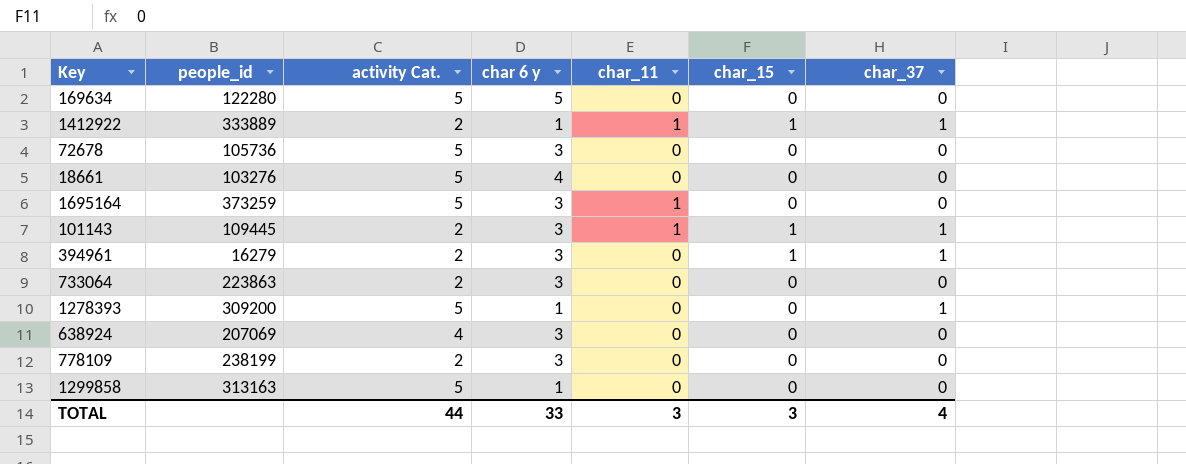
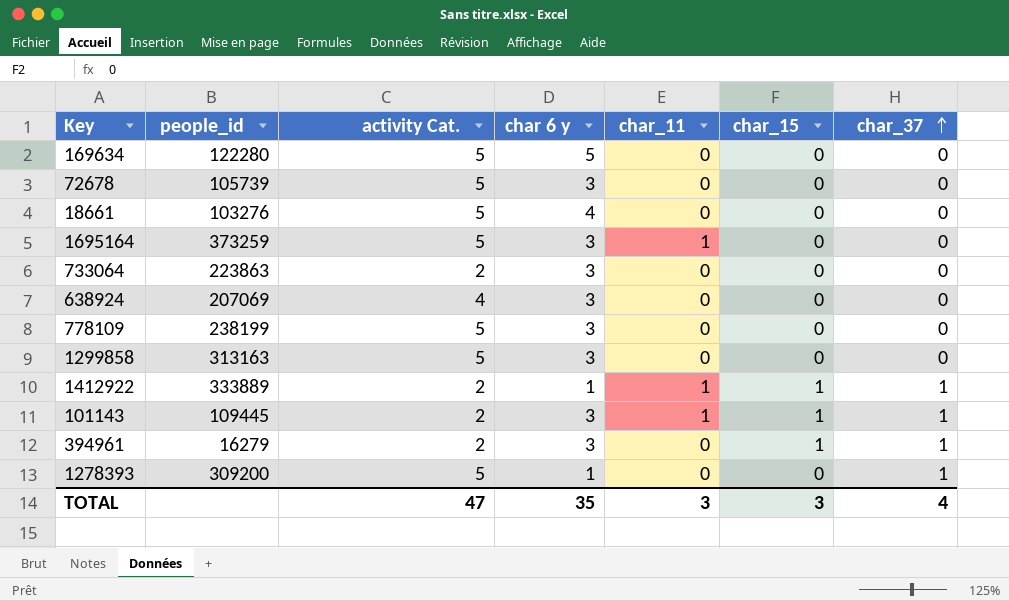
row order: none -> char_37 ascending
72678 | people_id: 105736 -> 105739
778109 | activity Cat.: 2 -> 5
1299858 | char 6 y: 1 -> 3
TOTAL | activity Cat.: 44 -> 47
TOTAL | char 6 y: 33 -> 35

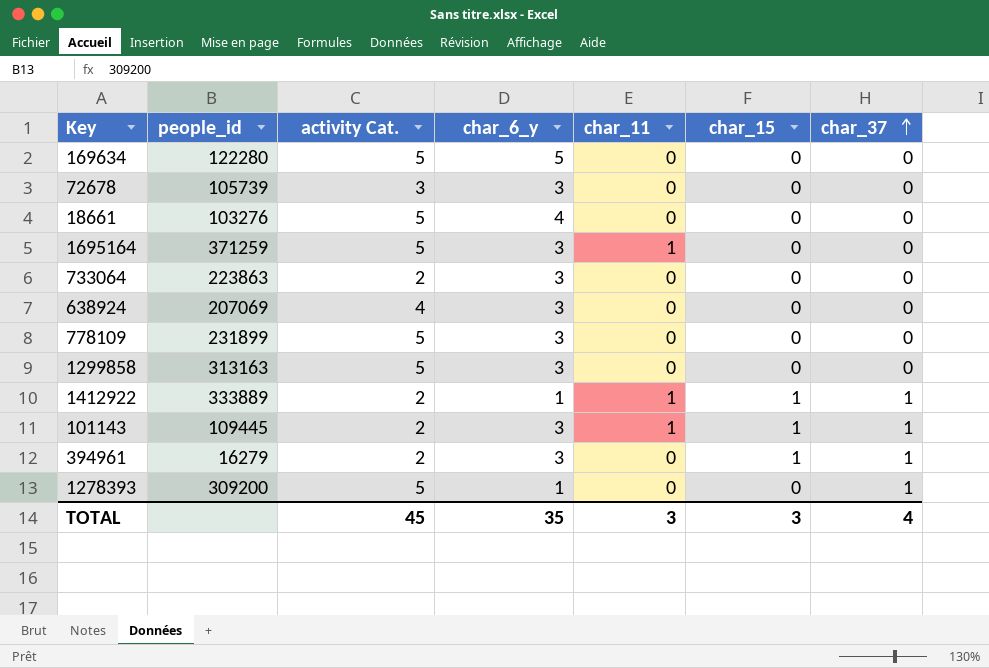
column name: char 6 y -> char_6_y
72678 | activity Cat.: 5 -> 3
1695164 | people_id: 373259 -> 371259
778109 | people_id: 238199 -> 231899
TOTAL | activity Cat.: 47 -> 45

